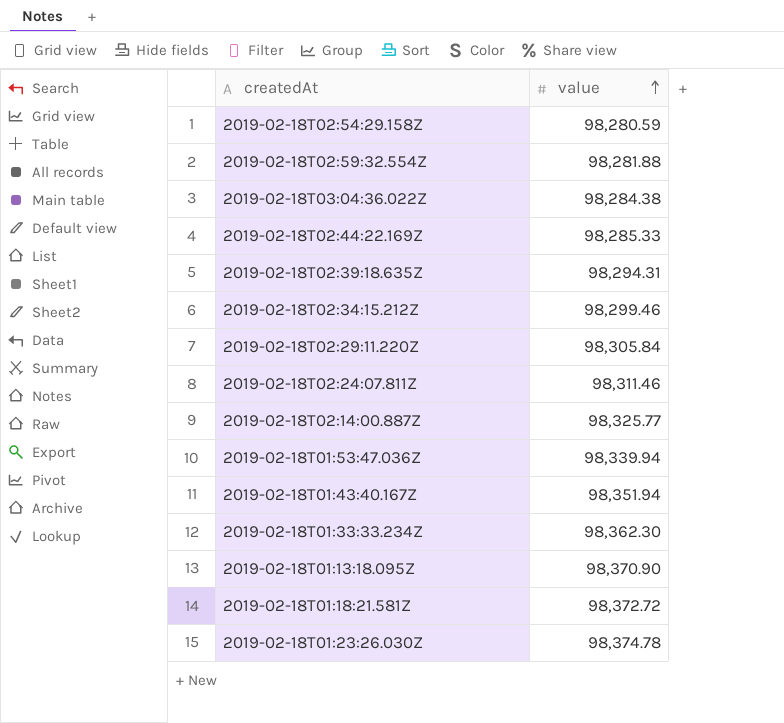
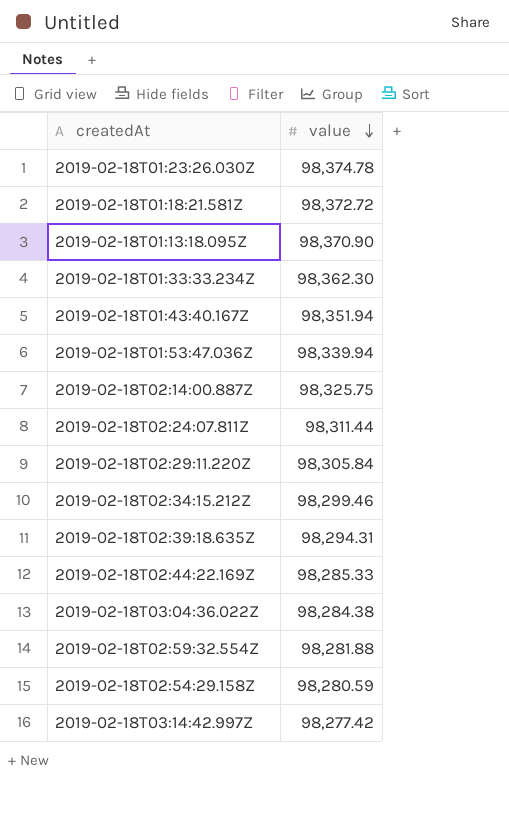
row order: value ascending -> value descending
2019-02-18T02:14:00.887Z | value: 98,325.77 -> 98,325.75
2019-02-18T02:24:07.811Z | value: 98,311.46 -> 98,311.44
row 2019-02-18T03:14:42.997Z: none -> 98,277.42

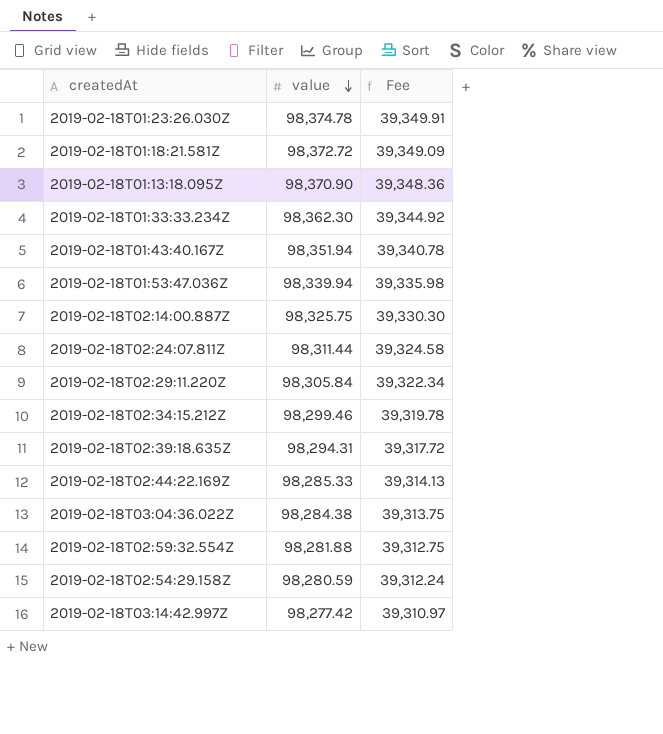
column Fee | formula: none -> [value] * 0.4

